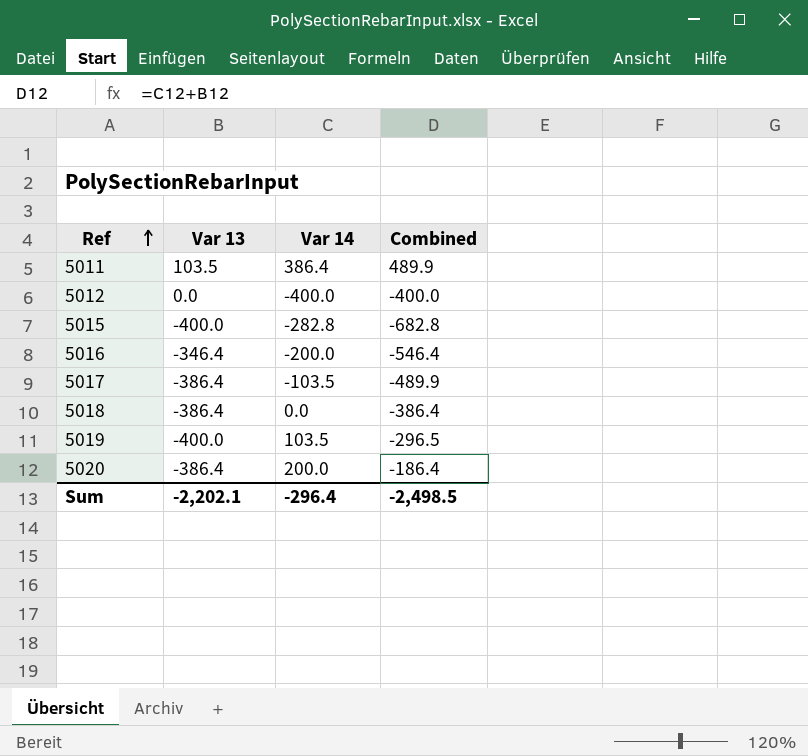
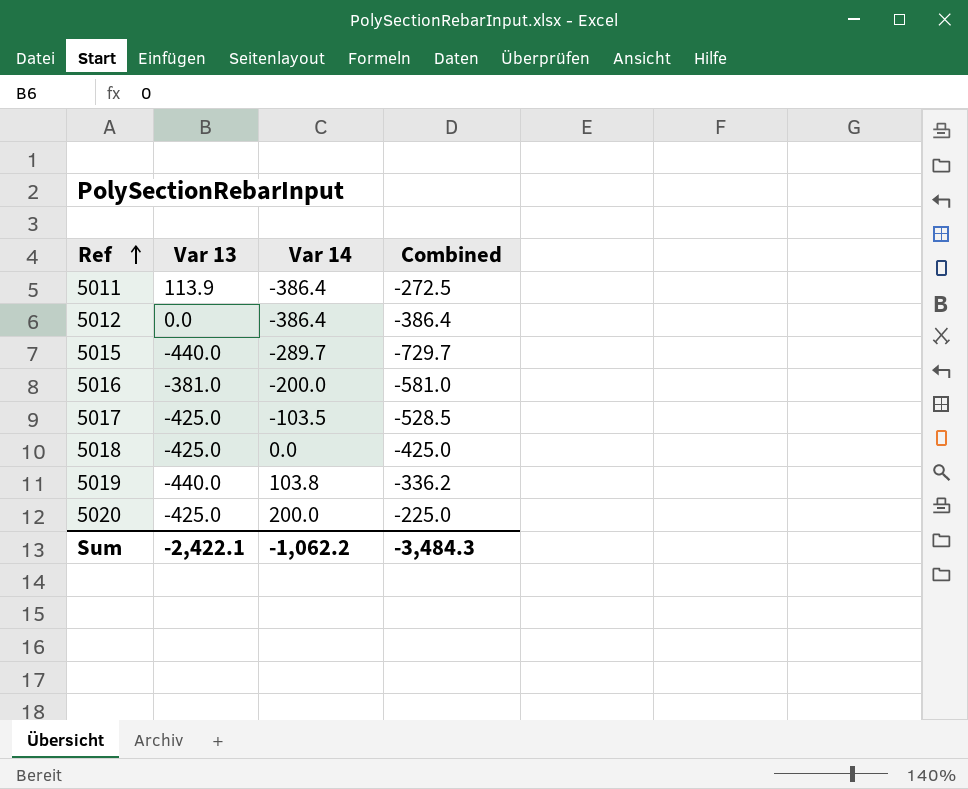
5011 | Var 13: 103.5 -> 113.9
5011 | Var 14: 386.4 -> -386.4
5011 | Combined: 489.9 -> -272.5
5012 | Var 14: -400.0 -> -386.4
5012 | Combined: -400.0 -> -386.4
5015 | Var 13: -400.0 -> -440.0
5015 | Var 14: -282.8 -> -289.7
5015 | Combined: -682.8 -> -729.7
5016 | Var 13: -346.4 -> -381.0
5016 | Combined: -546.4 -> -581.0
5017 | Var 13: -386.4 -> -425.0
5017 | Combined: -489.9 -> -528.5
5018 | Var 13: -386.4 -> -425.0
5018 | Combined: -386.4 -> -425.0
5019 | Var 13: -400.0 -> -440.0
5019 | Var 14: 103.5 -> 103.8
5019 | Combined: -296.5 -> -336.2
5020 | Var 13: -386.4 -> -425.0
5020 | Combined: -186.4 -> -225.0
Sum | Var 13: -2,202.1 -> -2,422.1
Sum | Var 14: -296.4 -> -1,062.2
Sum | Combined: -2,498.5 -> -3,484.3

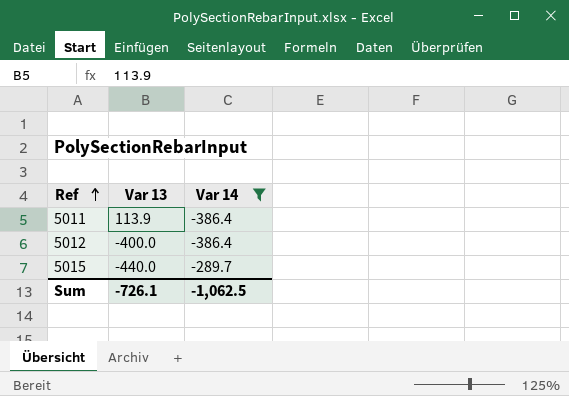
filter: none -> Var 14 <= -289.7
column Combined | formula: [Var 13] + [Var 14] -> none
5012 | Var 13: 0.0 -> -400.0
Sum | Var 13: -2,422.1 -> -726.1
Sum | Var 14: -1,062.2 -> -1,062.5

